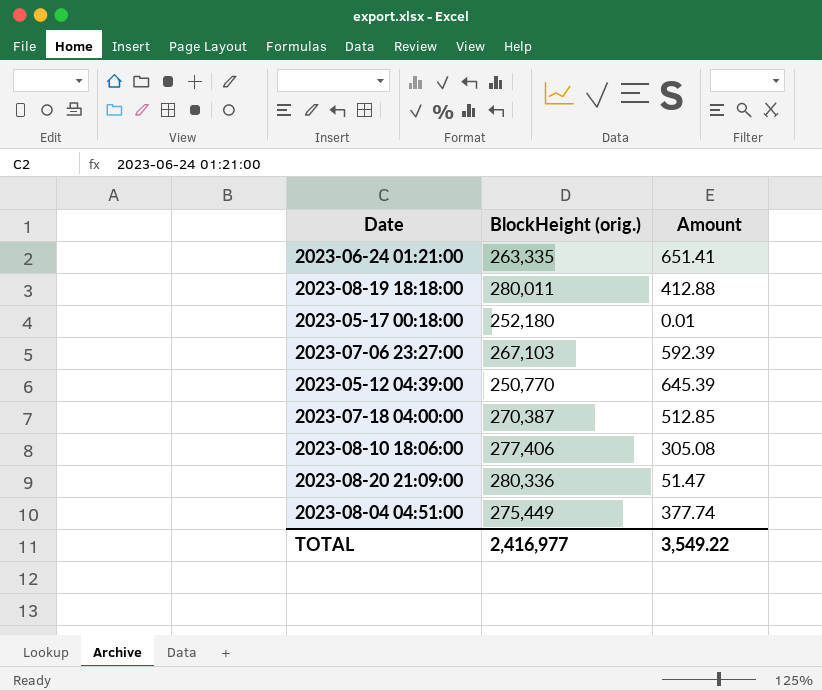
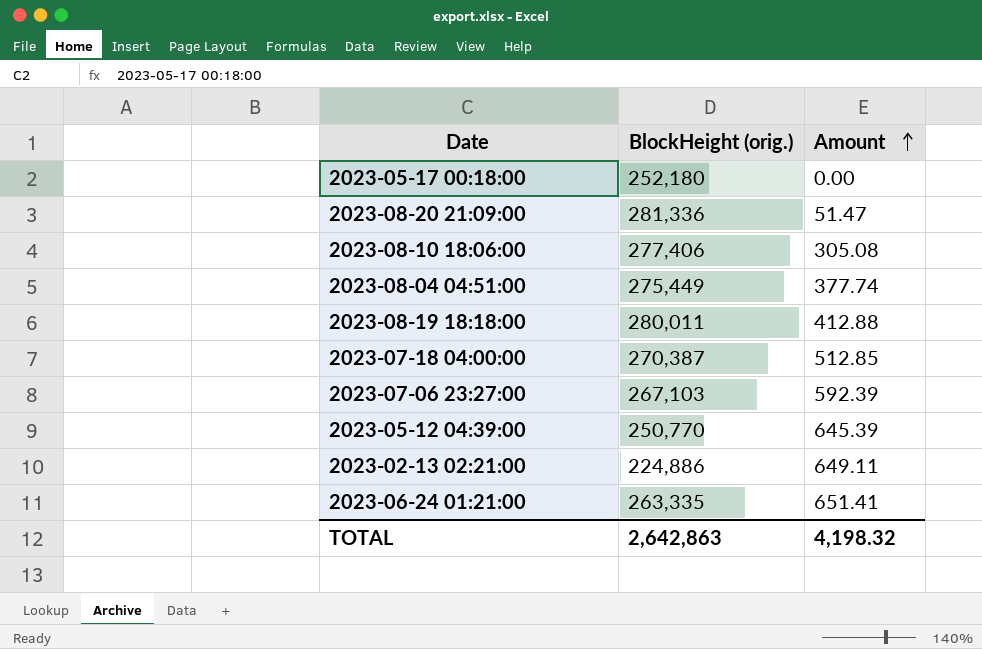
row order: none -> Amount ascending
2023-05-17 00:18:00 | Amount: 0.01 -> 0.00
2023-08-20 21:09:00 | BlockHeight (orig.): 280,336 -> 281,336
row 2023-02-13 02:21:00: none -> 224,886 | 649.11
TOTAL | BlockHeight (orig.): 2,416,977 -> 2,642,863
TOTAL | Amount: 3,549.22 -> 4,198.32

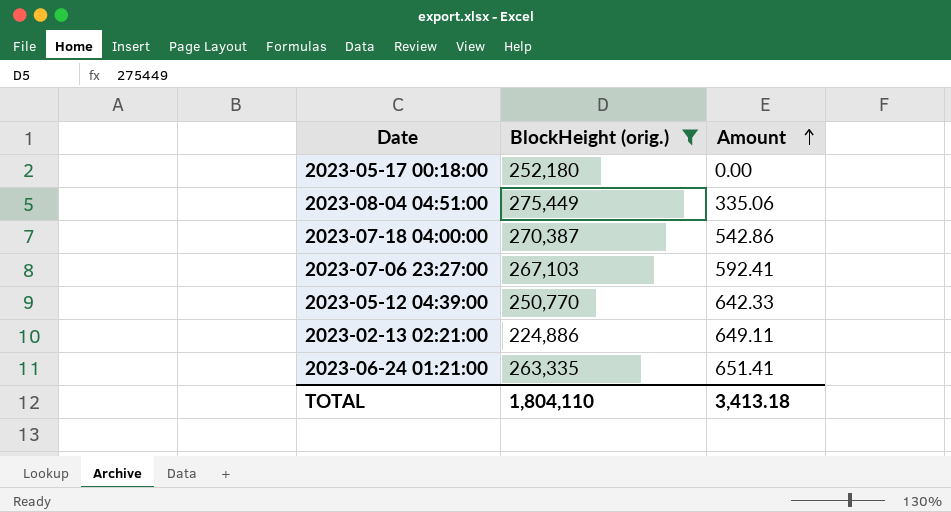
filter: none -> BlockHeight (orig.) <= 275,449
2023-08-04 04:51:00 | Amount: 377.74 -> 335.06
2023-07-18 04:00:00 | Amount: 512.85 -> 542.86
2023-07-06 23:27:00 | Amount: 592.39 -> 592.41
2023-05-12 04:39:00 | Amount: 645.39 -> 642.33
TOTAL | BlockHeight (orig.): 2,642,863 -> 1,804,110
TOTAL | Amount: 4,198.32 -> 3,413.18

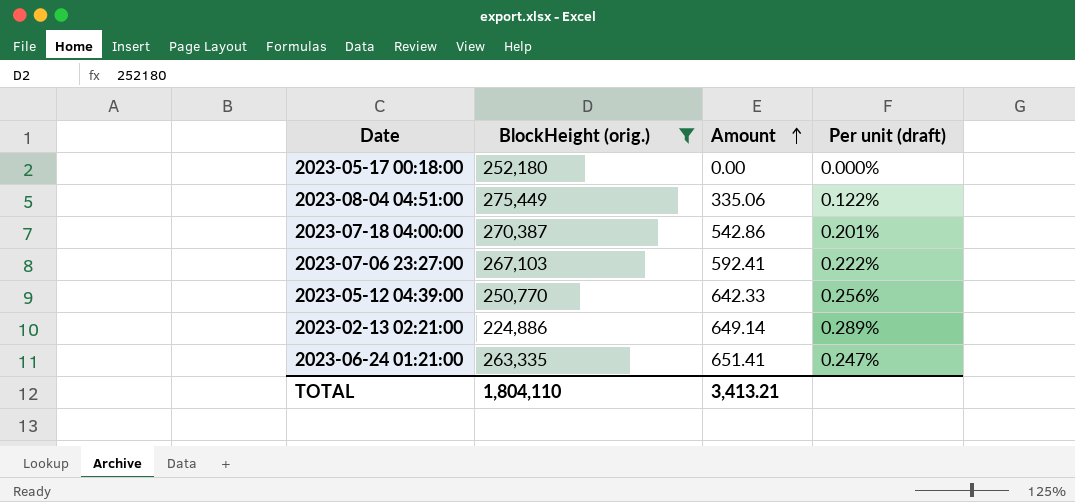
column Per unit (draft) | formula: none -> [Amount] / [BlockHeight (orig.)]
2023-02-13 02:21:00 | Amount: 649.11 -> 649.14
TOTAL | Amount: 3,413.18 -> 3,413.21

